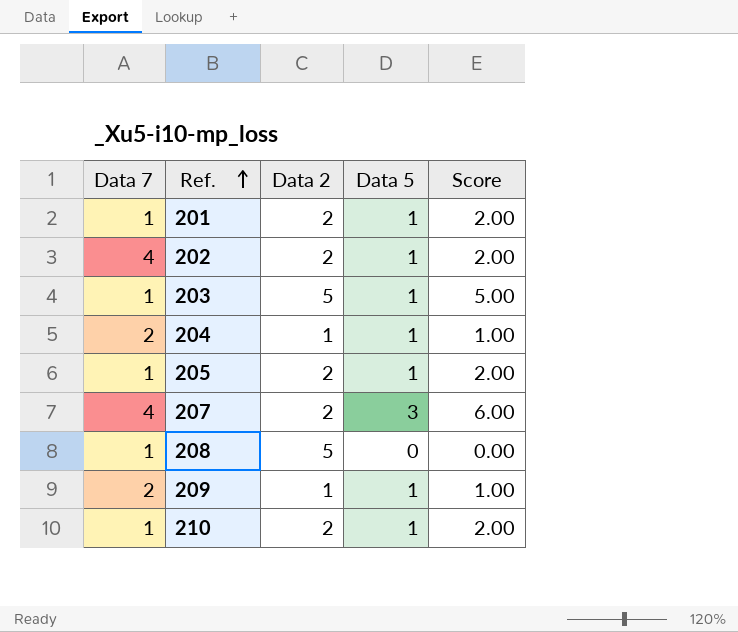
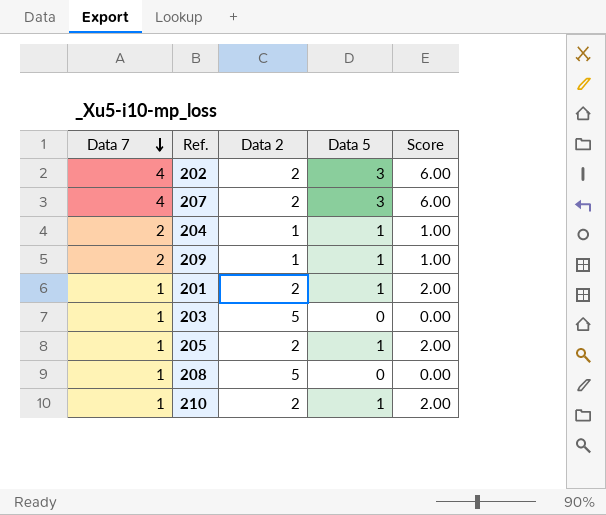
row order: Ref. ascending -> Data 7 descending
202 | Data 5: 1 -> 3
202 | Score: 2.00 -> 6.00
203 | Data 5: 1 -> 0
203 | Score: 5.00 -> 0.00

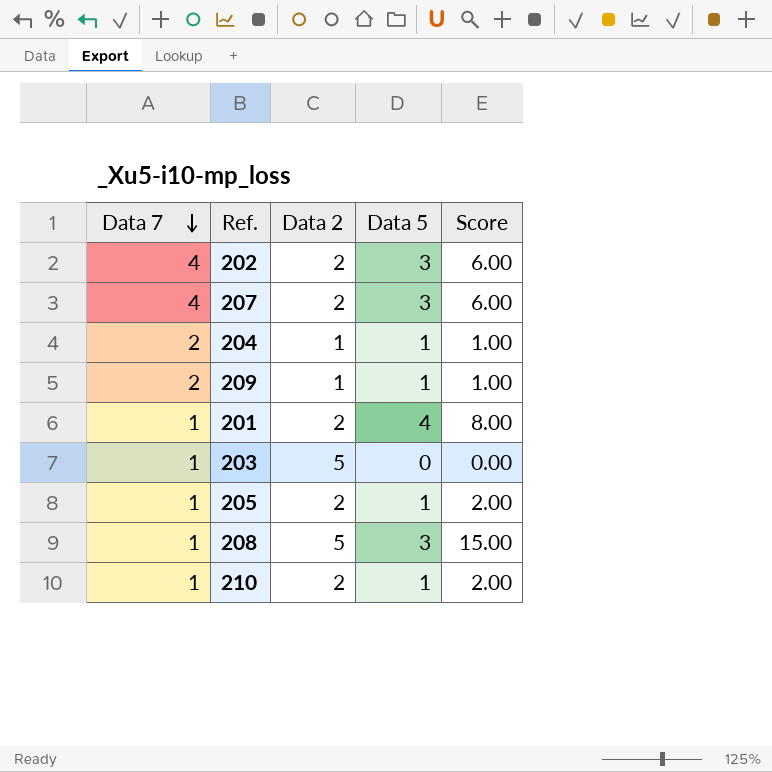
201 | Data 5: 1 -> 4
201 | Score: 2.00 -> 8.00
208 | Data 5: 0 -> 3
208 | Score: 0.00 -> 15.00

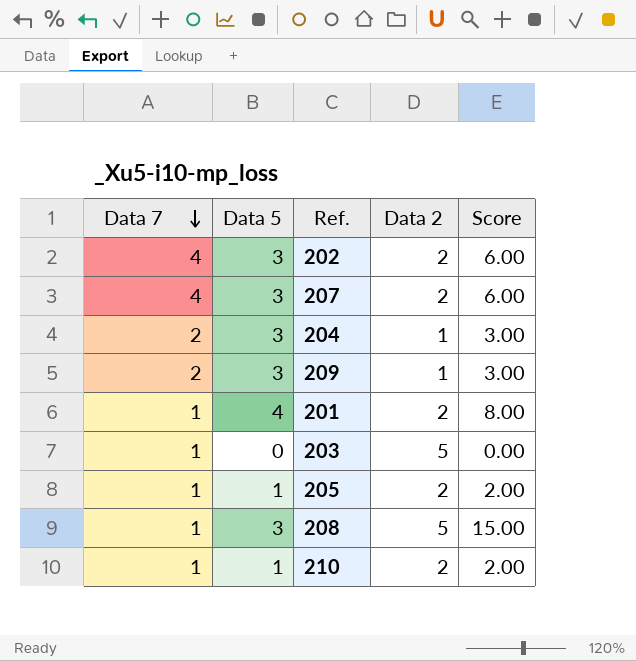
column Data 5 | position: 4 -> 2
204 | Data 5: 1 -> 3
204 | Score: 1.00 -> 3.00
209 | Data 5: 1 -> 3
209 | Score: 1.00 -> 3.00

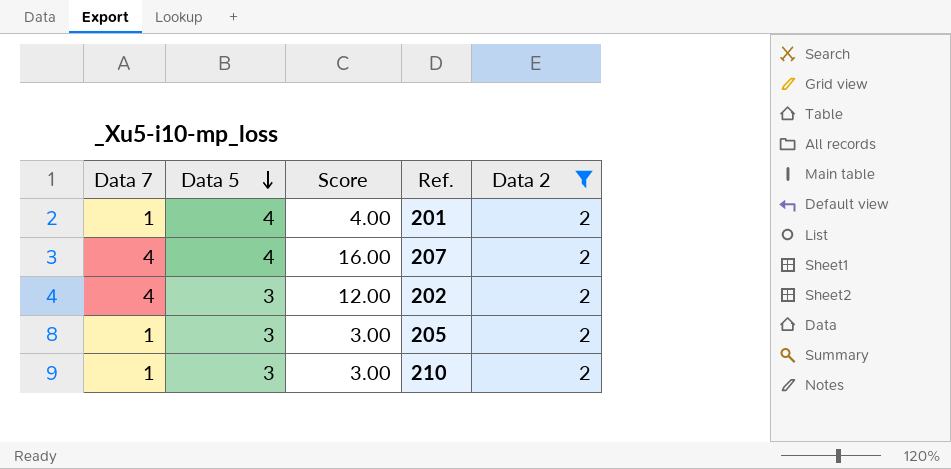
filter: none -> Data 2 = 2
row order: Data 7 descending -> Data 5 descending
column Score | formula: [Data 5] * [Data 2] -> [Data 7] * [Data 5]
column Score | position: 5 -> 3
207 | Data 5: 3 -> 4
205 | Data 5: 1 -> 3
210 | Data 5: 1 -> 3

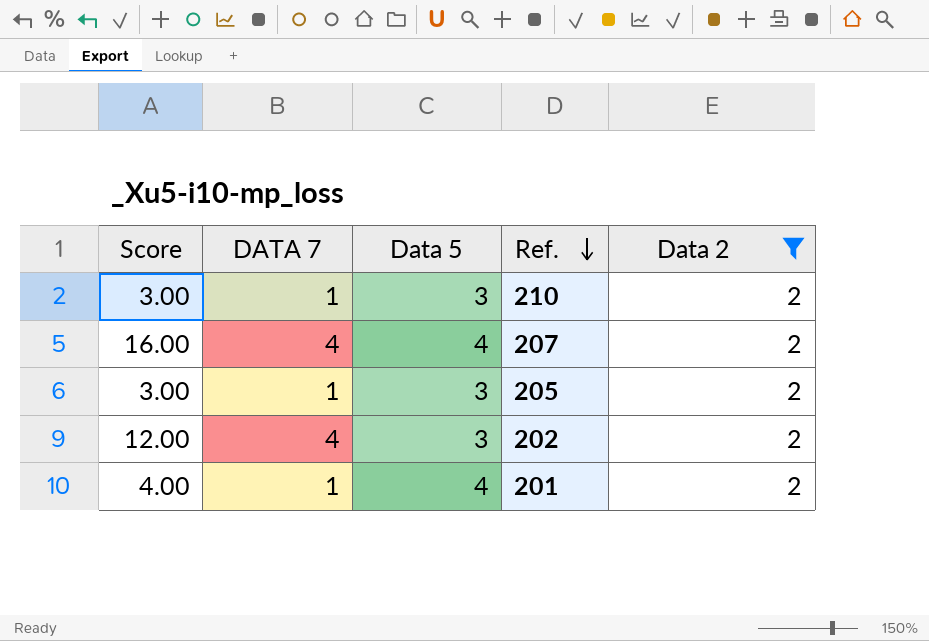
row order: Data 5 descending -> Ref. descending
column Score | position: 3 -> 1
column name: Data 7 -> DATA 7

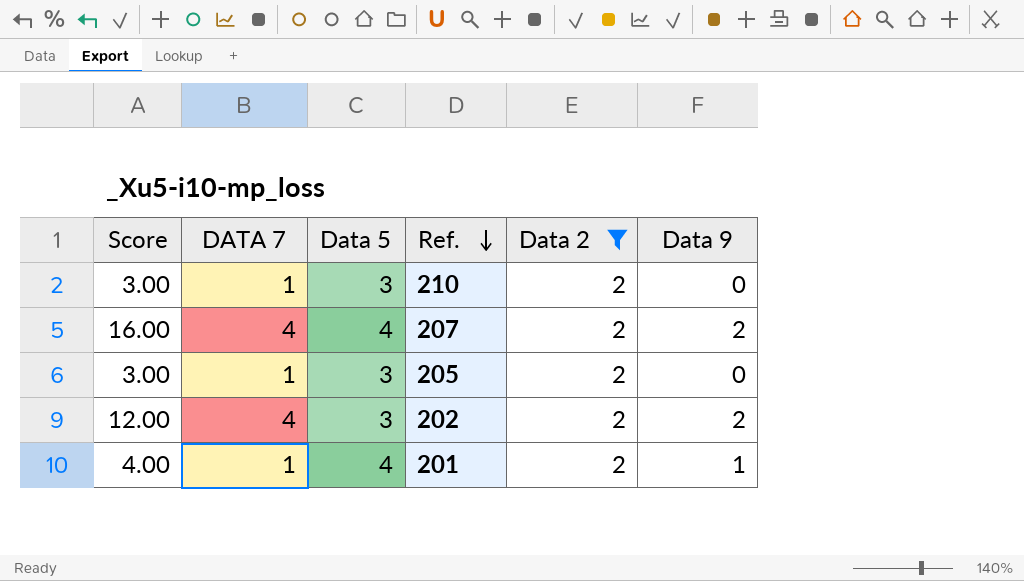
column Data 9 | position: none -> 6

